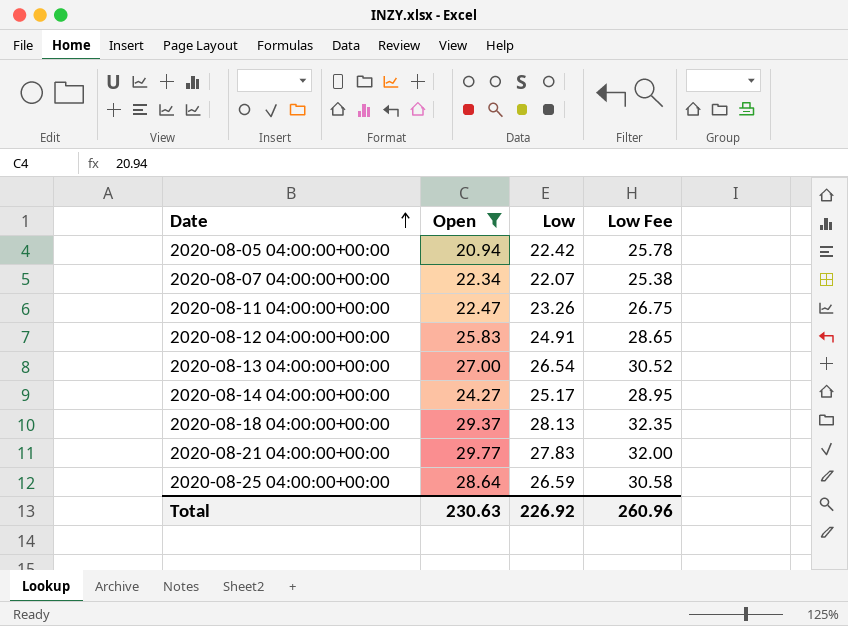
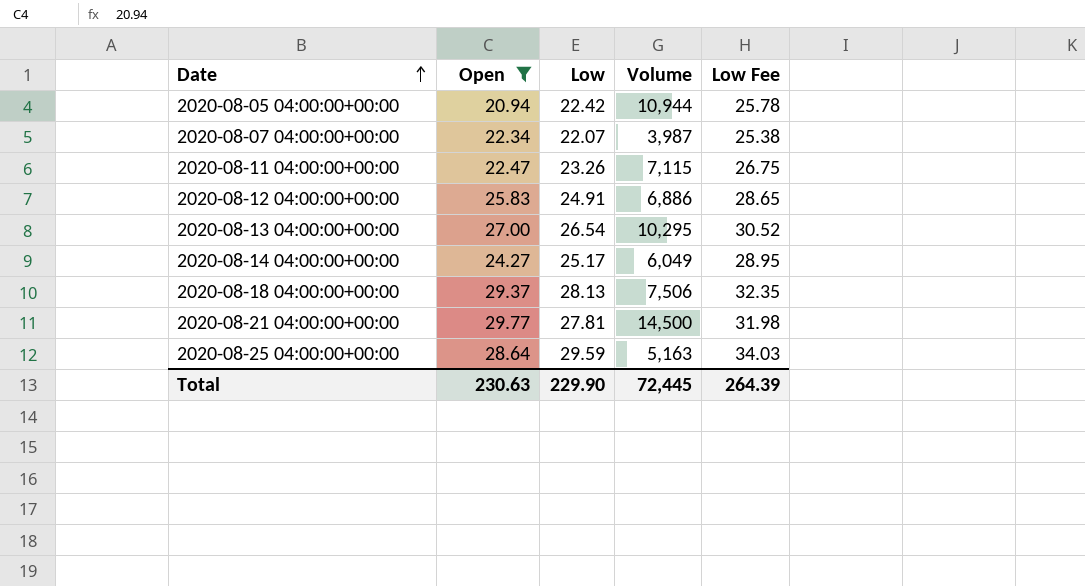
column Volume | position: none -> 4
2020-08-21 04:00:00+00:00 | Low: 27.83 -> 27.81
2020-08-21 04:00:00+00:00 | Low Fee: 32.00 -> 31.98
2020-08-25 04:00:00+00:00 | Low: 26.59 -> 29.59
2020-08-25 04:00:00+00:00 | Low Fee: 30.58 -> 34.03
Total | Low: 226.92 -> 229.90
Total | Low Fee: 260.96 -> 264.39

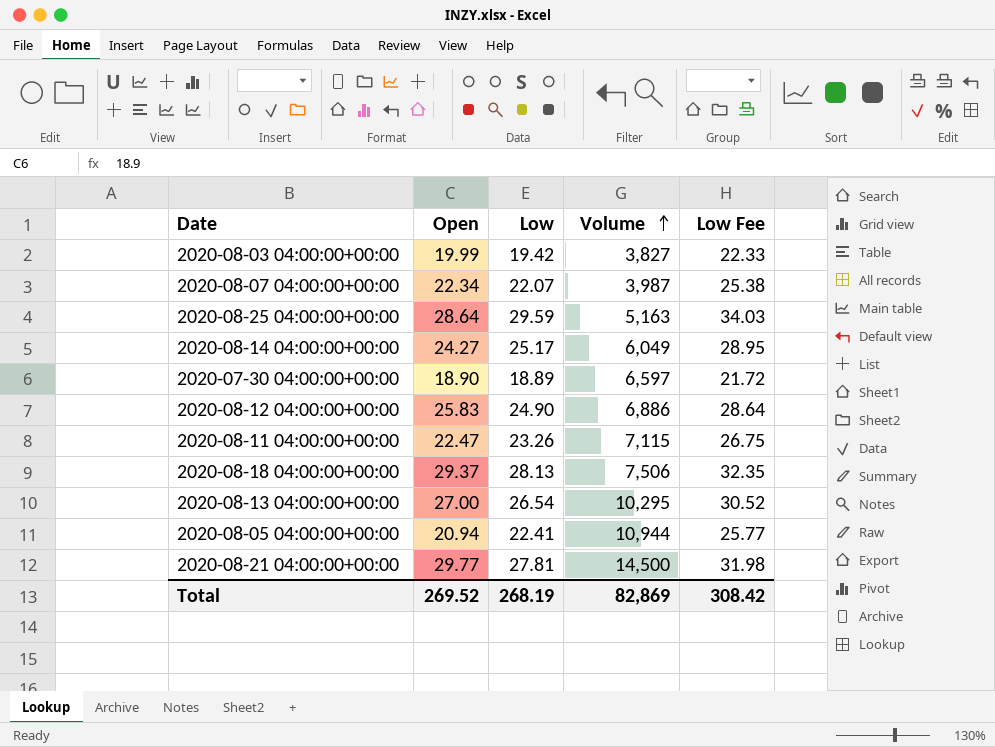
filter: Open >= 20.94 -> none
row order: Date ascending -> Volume ascending
2020-08-12 04:00:00+00:00 | Low: 24.91 -> 24.90
2020-08-12 04:00:00+00:00 | Low Fee: 28.65 -> 28.64
2020-08-05 04:00:00+00:00 | Low: 22.42 -> 22.41
2020-08-05 04:00:00+00:00 | Low Fee: 25.78 -> 25.77
Total | Open: 230.63 -> 269.52
Total | Low: 229.90 -> 268.19
Total | Volume: 72,445 -> 82,869
Total | Low Fee: 264.39 -> 308.42

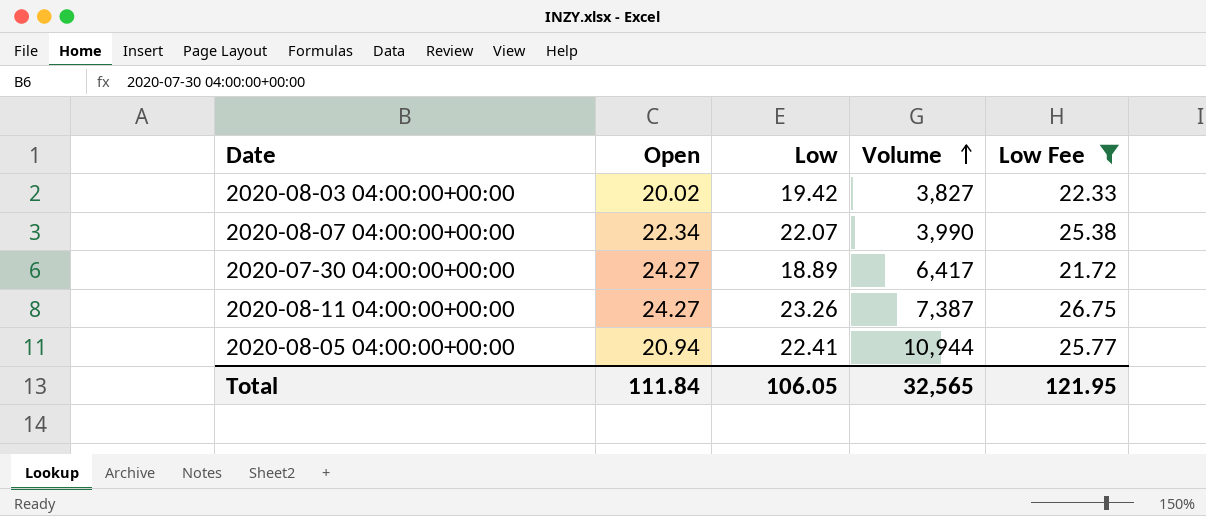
filter: none -> Low Fee <= 26.75
2020-08-03 04:00:00+00:00 | Open: 19.99 -> 20.02
2020-08-07 04:00:00+00:00 | Volume: 3,987 -> 3,990
2020-07-30 04:00:00+00:00 | Open: 18.90 -> 24.27
2020-07-30 04:00:00+00:00 | Volume: 6,597 -> 6,417
2020-08-11 04:00:00+00:00 | Open: 22.47 -> 24.27
2020-08-11 04:00:00+00:00 | Volume: 7,115 -> 7,387
Total | Open: 269.52 -> 111.84
Total | Low: 268.19 -> 106.05
Total | Volume: 82,869 -> 32,565
Total | Low Fee: 308.42 -> 121.95

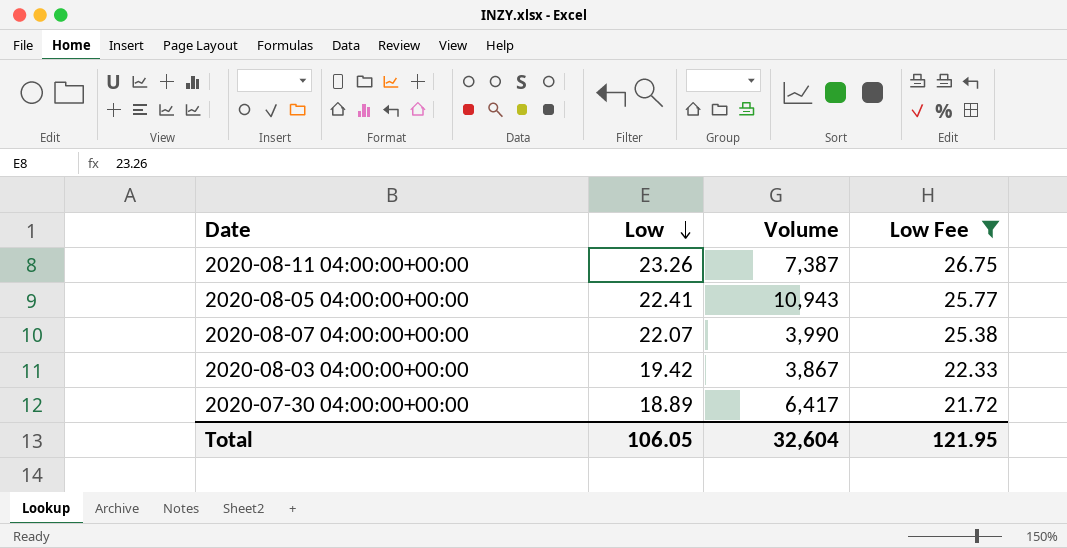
row order: Volume ascending -> Low descending
column Open | position: 2 -> none
2020-08-05 04:00:00+00:00 | Volume: 10,944 -> 10,943
2020-08-03 04:00:00+00:00 | Volume: 3,827 -> 3,867
Total | Volume: 32,565 -> 32,604

